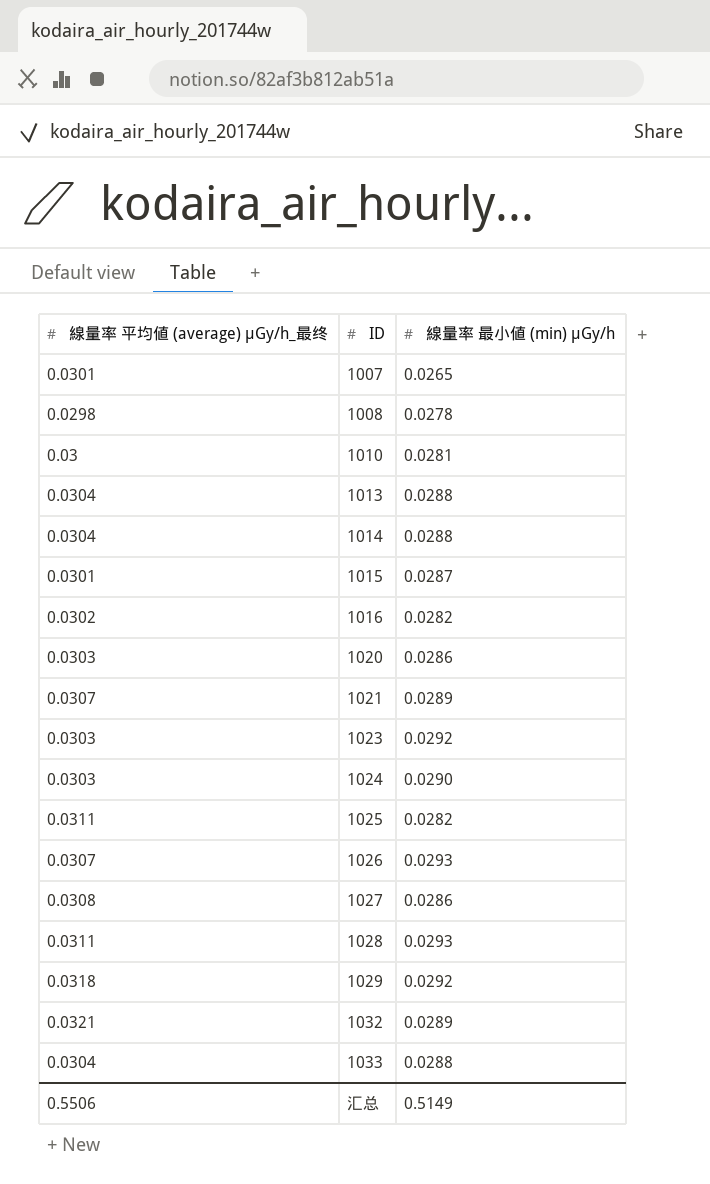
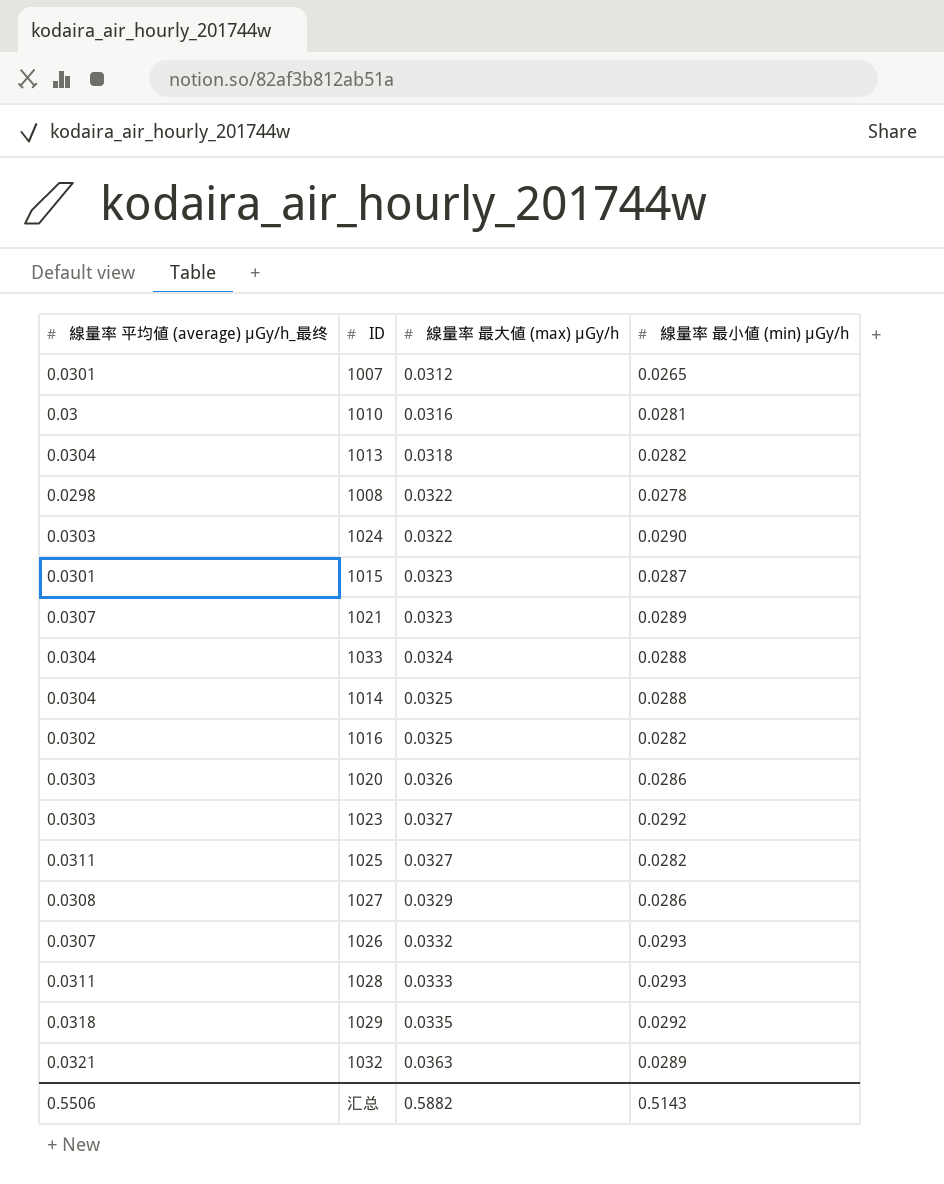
row order: ID ascending -> 線量率 最大値 (max) μGy/h ascending
column 線量率 最大値 (max) μGy/h | position: none -> 3
1013 | 線量率 最小値 (min) μGy/h: 0.0288 -> 0.0282
汇总 | 線量率 最小値 (min) μGy/h: 0.5149 -> 0.5143

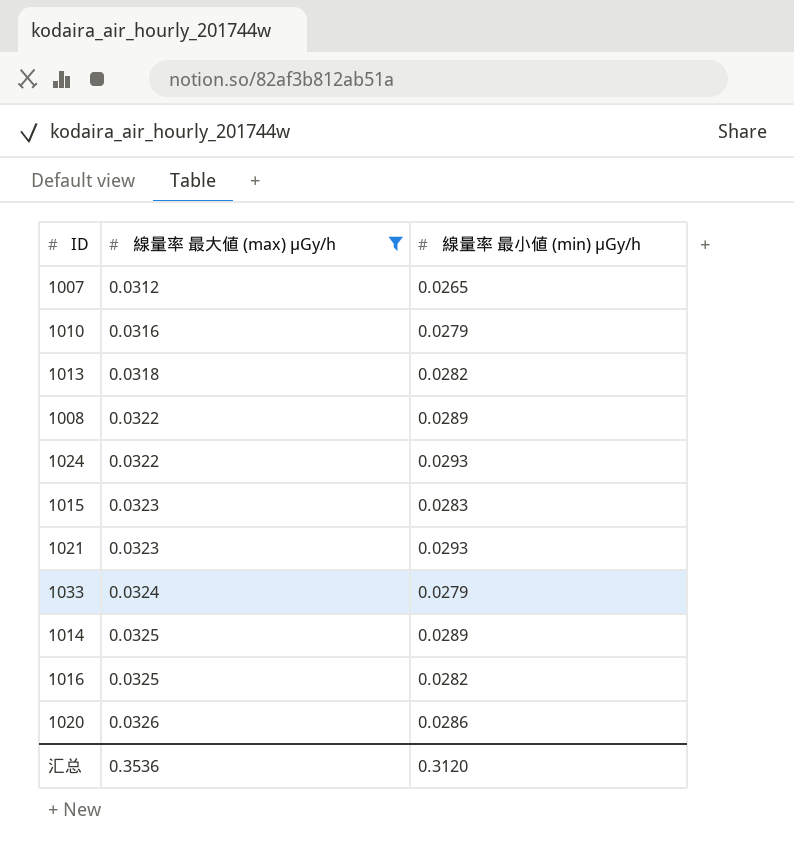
filter: none -> 線量率 最大値 (max) μGy/h <= 0.0326
column 線量率 平均値 (average) μGy/h_最终 | position: 1 -> none
1010 | 線量率 最小値 (min) μGy/h: 0.0281 -> 0.0279
1008 | 線量率 最小値 (min) μGy/h: 0.0278 -> 0.0289
1024 | 線量率 最小値 (min) μGy/h: 0.0290 -> 0.0293
1015 | 線量率 最小値 (min) μGy/h: 0.0287 -> 0.0283
1021 | 線量率 最小値 (min) μGy/h: 0.0289 -> 0.0293
1033 | 線量率 最小値 (min) μGy/h: 0.0288 -> 0.0279
1014 | 線量率 最小値 (min) μGy/h: 0.0288 -> 0.0289
汇总 | 線量率 最大値 (max) μGy/h: 0.5882 -> 0.3536
汇总 | 線量率 最小値 (min) μGy/h: 0.5143 -> 0.3120

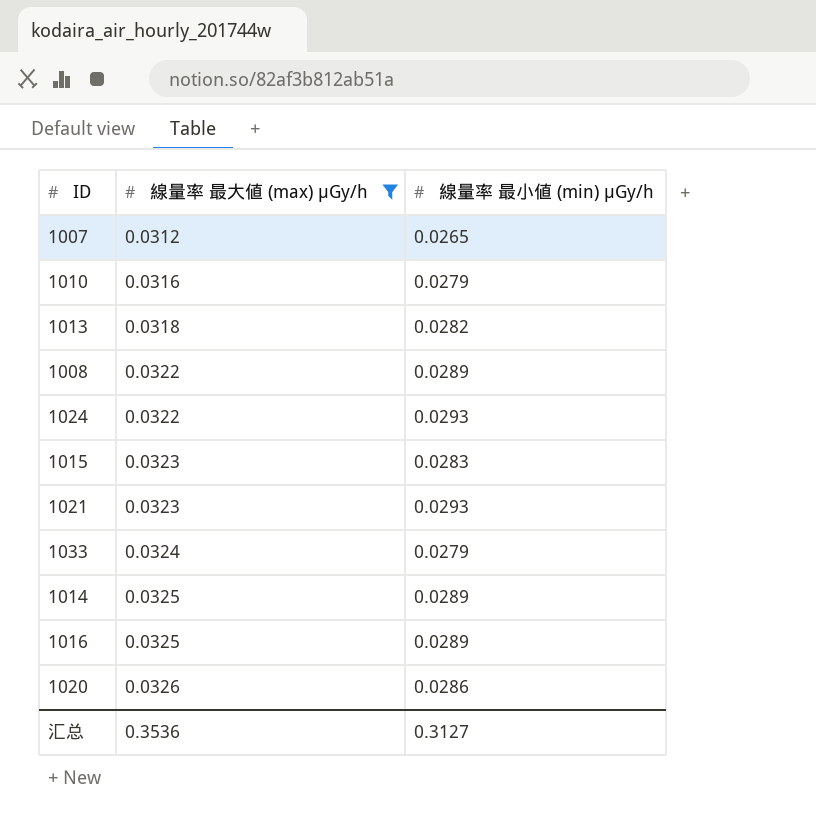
1016 | 線量率 最小値 (min) μGy/h: 0.0282 -> 0.0289
汇总 | 線量率 最小値 (min) μGy/h: 0.3120 -> 0.3127

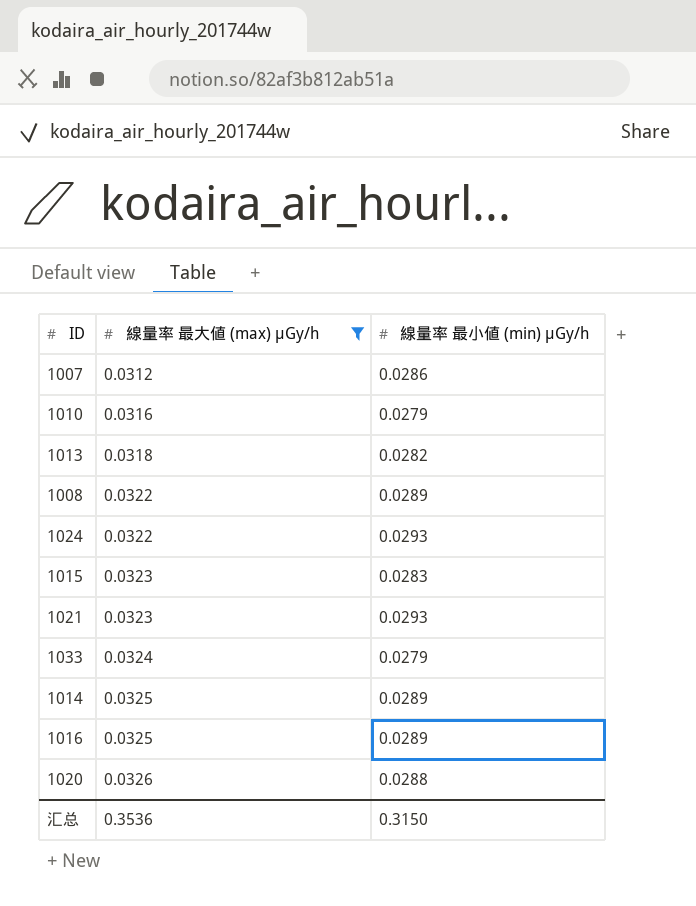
1007 | 線量率 最小値 (min) μGy/h: 0.0265 -> 0.0286
1020 | 線量率 最小値 (min) μGy/h: 0.0286 -> 0.0288
汇总 | 線量率 最小値 (min) μGy/h: 0.3127 -> 0.3150

